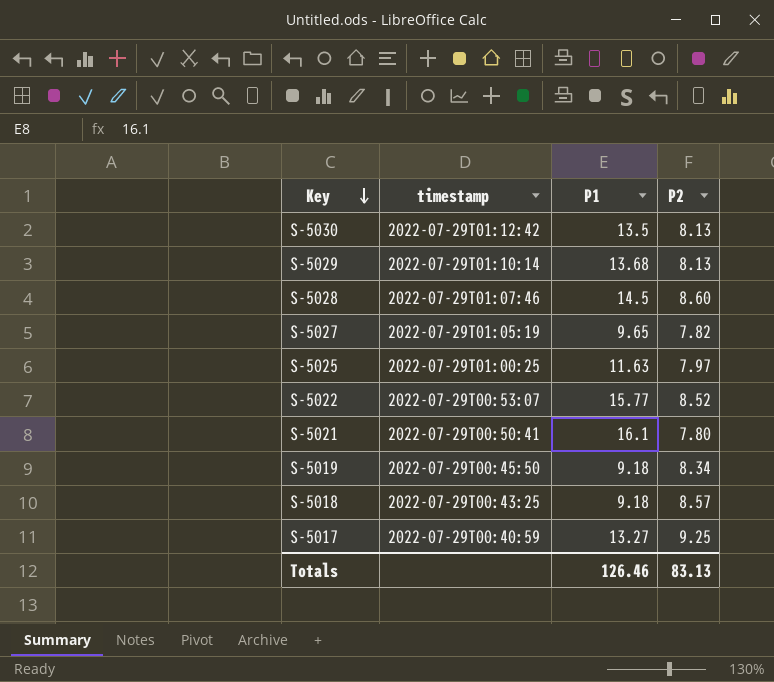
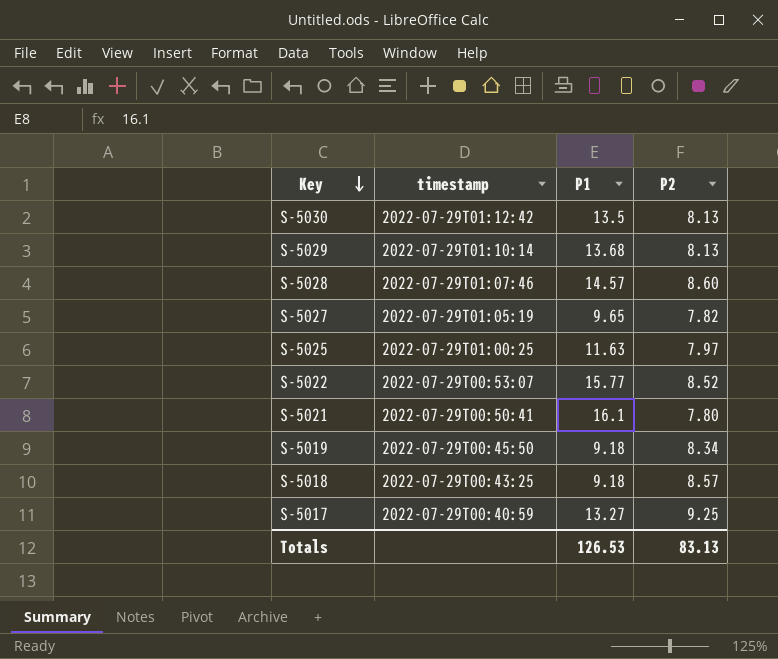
S-5028 | P1: 14.5 -> 14.57
Totals | P1: 126.46 -> 126.53

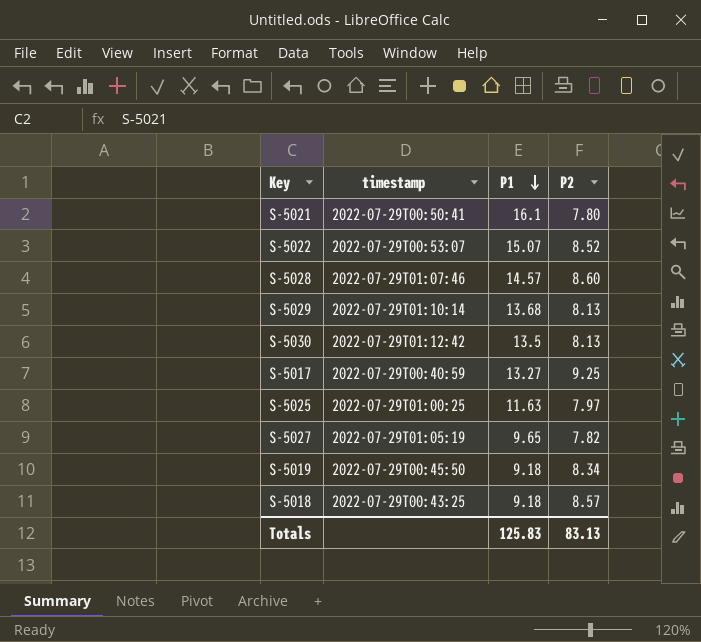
row order: Key descending -> P1 descending
S-5022 | P1: 15.77 -> 15.07
Totals | P1: 126.53 -> 125.83

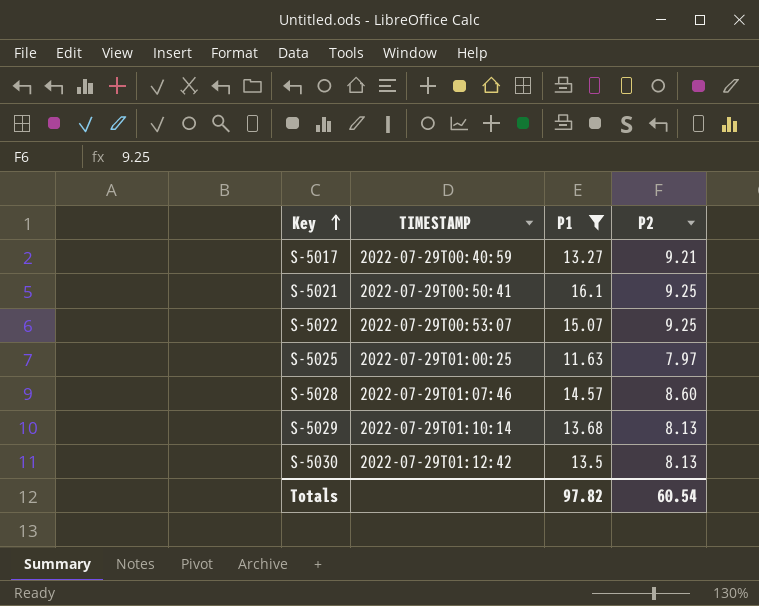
filter: none -> P1 >= 11.63
row order: P1 descending -> Key ascending
column name: timestamp -> TIMESTAMP
S-5017 | P2: 9.25 -> 9.21
S-5021 | P2: 7.80 -> 9.25
S-5022 | P2: 8.52 -> 9.25
Totals | P1: 125.83 -> 97.82
Totals | P2: 83.13 -> 60.54

